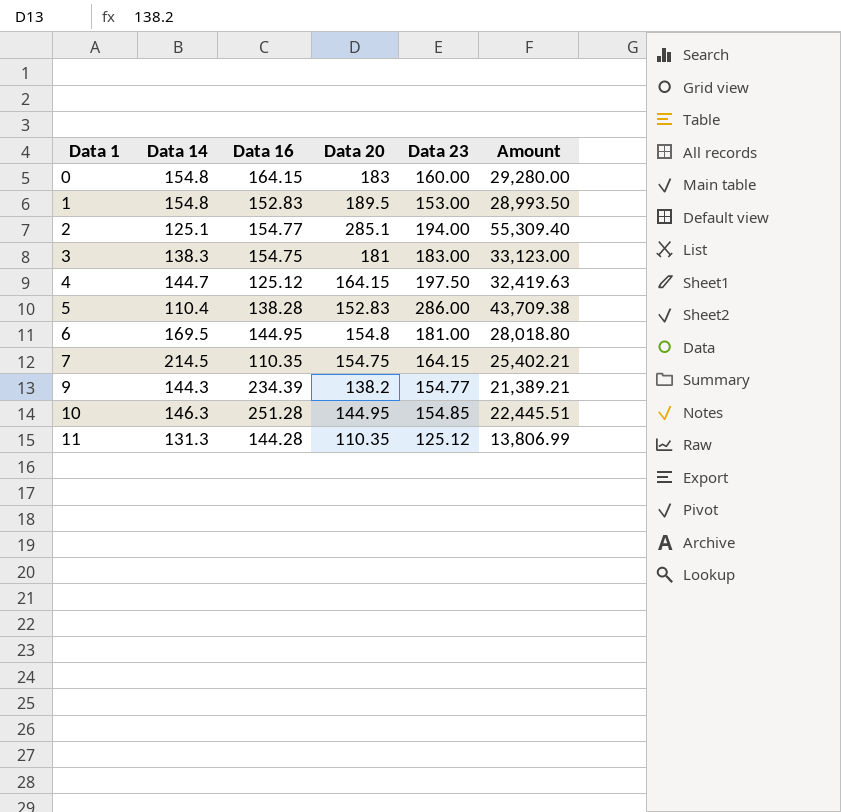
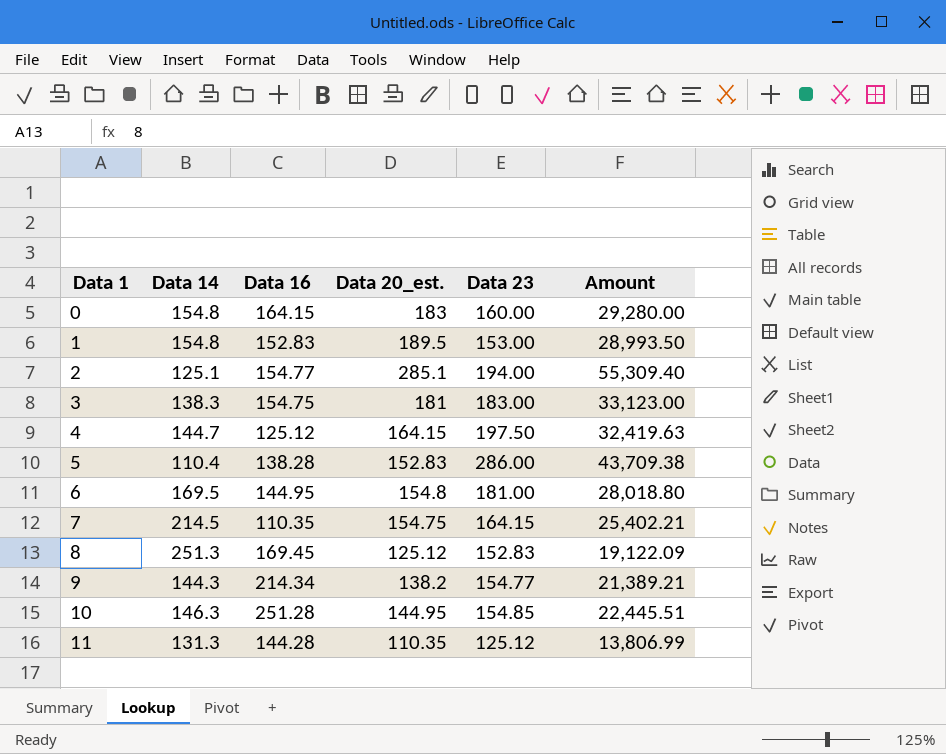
column name: Data 20 -> Data 20_est.
row 8: none -> 251.3 | 169.45 | 125.12 | 152.83 | 19,122.09
9 | Data 16: 234.39 -> 214.34

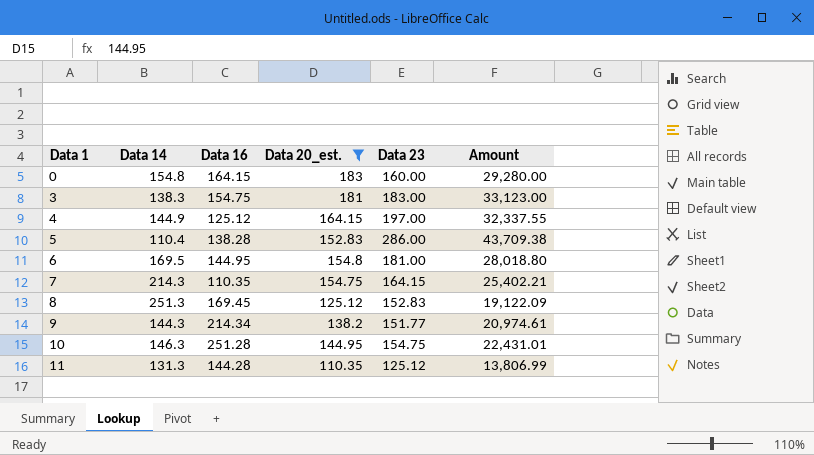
filter: none -> Data 20_est. <= 183
4 | Data 14: 144.7 -> 144.9
4 | Data 23: 197.50 -> 197.00
4 | Amount: 32,419.63 -> 32,337.55
7 | Data 14: 214.5 -> 214.3
9 | Data 23: 154.77 -> 151.77
9 | Amount: 21,389.21 -> 20,974.61
10 | Data 23: 154.85 -> 154.75
10 | Amount: 22,445.51 -> 22,431.01

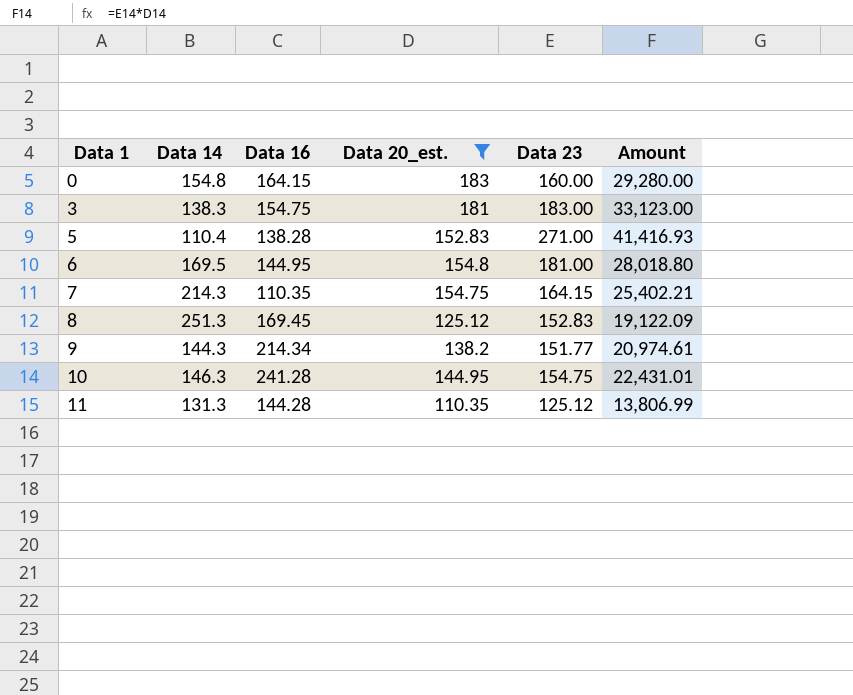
row 4: 144.9 | 125.12 | 164.15 | 197.00 | 32,337.55 -> none
5 | Data 23: 286.00 -> 271.00
5 | Amount: 43,709.38 -> 41,416.93
10 | Data 16: 251.28 -> 241.28

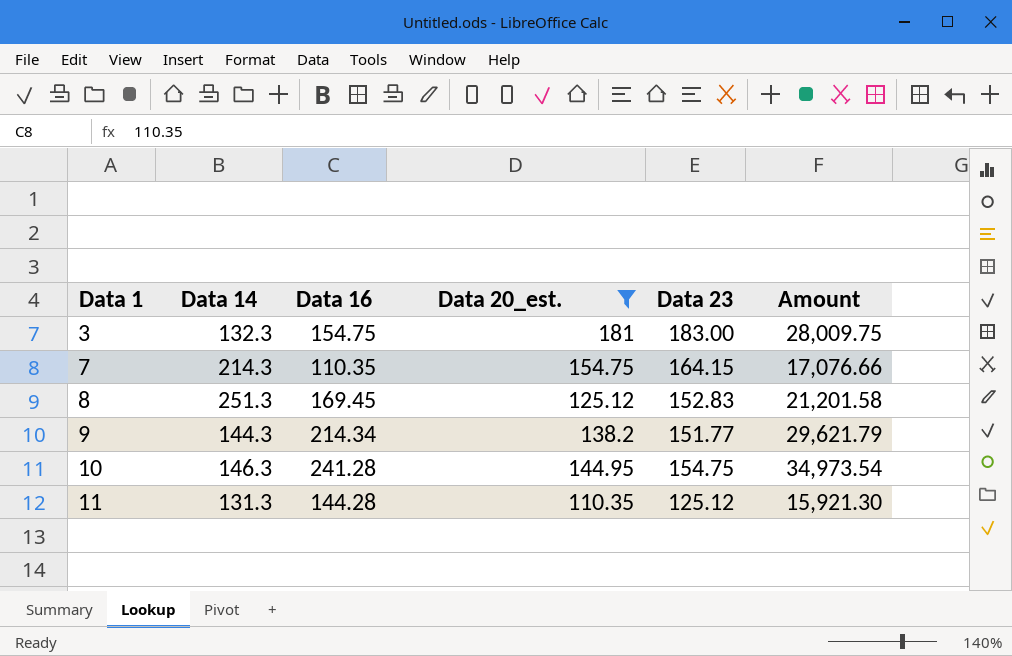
column Amount | formula: [Data 20_est.] * [Data 23] -> [Data 16] * [Data 20_est.]
row 0: 154.8 | 164.15 | 183 | 160.00 | 29,280.00 -> none
row 5: 110.4 | 138.28 | 152.83 | 271.00 | 41,416.93 -> none
row 6: 169.5 | 144.95 | 154.8 | 181.00 | 28,018.80 -> none
3 | Data 14: 138.3 -> 132.3

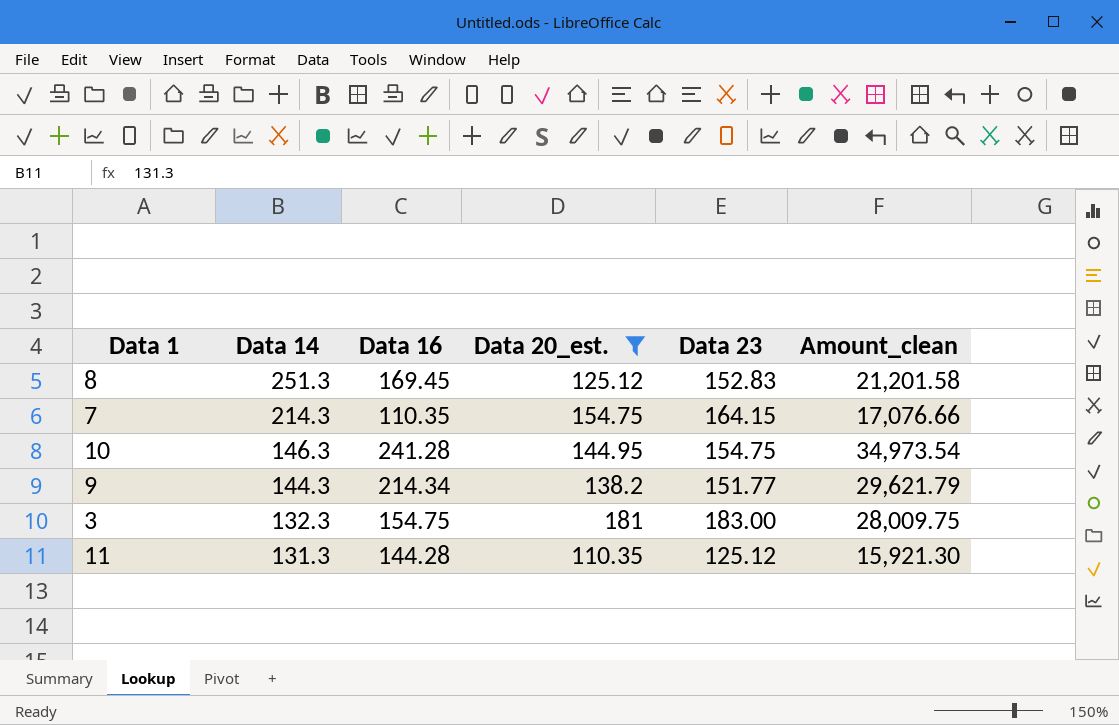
row order: Data 1 ascending -> Data 14 descending
column name: Amount -> Amount_clean

